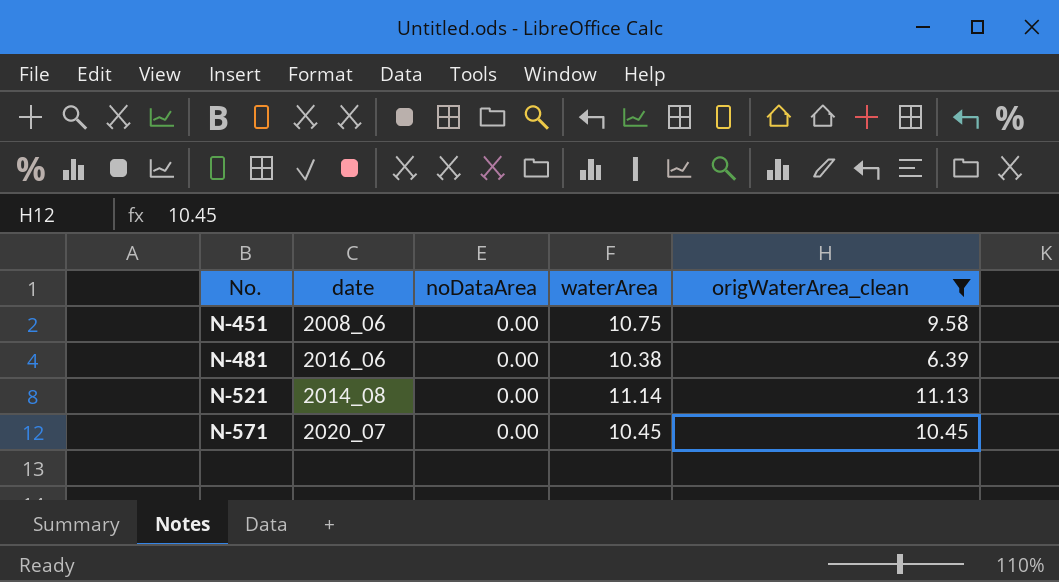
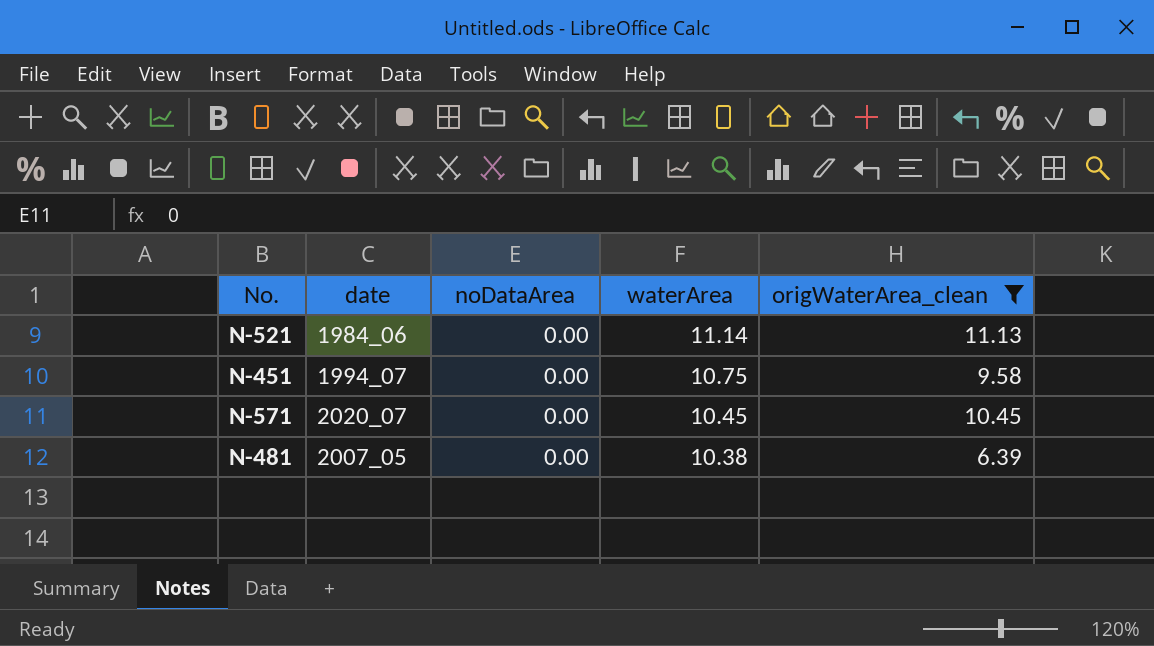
row order: No. ascending -> waterArea descending
N-521 | date: 2014_08 -> 1984_06
N-451 | date: 2008_06 -> 1994_07
N-481 | date: 2016_06 -> 2007_05

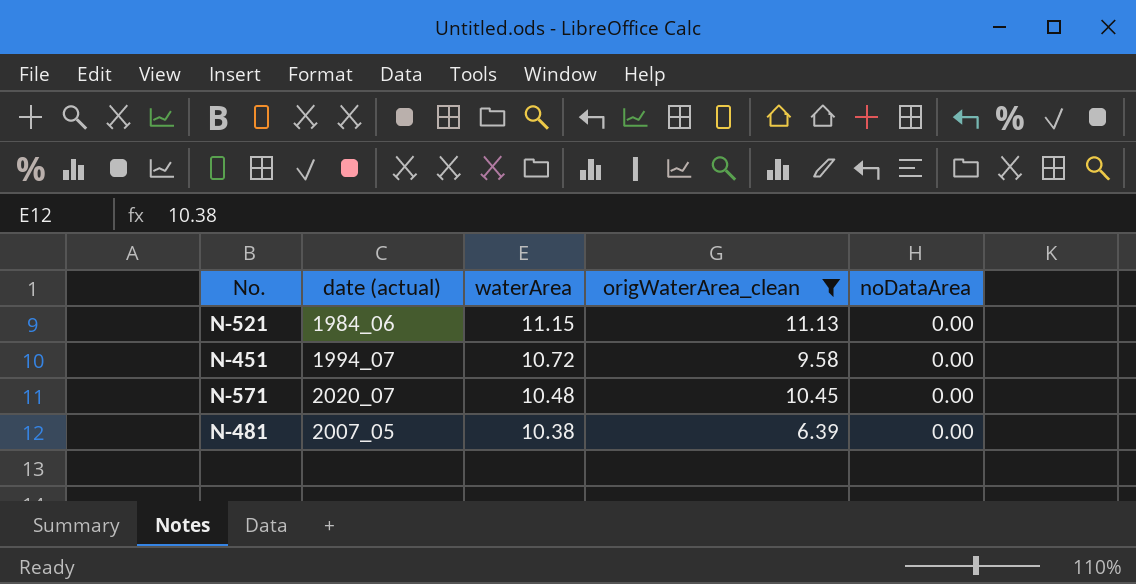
column name: date -> date (actual)
column noDataArea | position: 3 -> 5
N-521 | waterArea: 11.14 -> 11.15
N-451 | waterArea: 10.75 -> 10.72
N-571 | waterArea: 10.45 -> 10.48

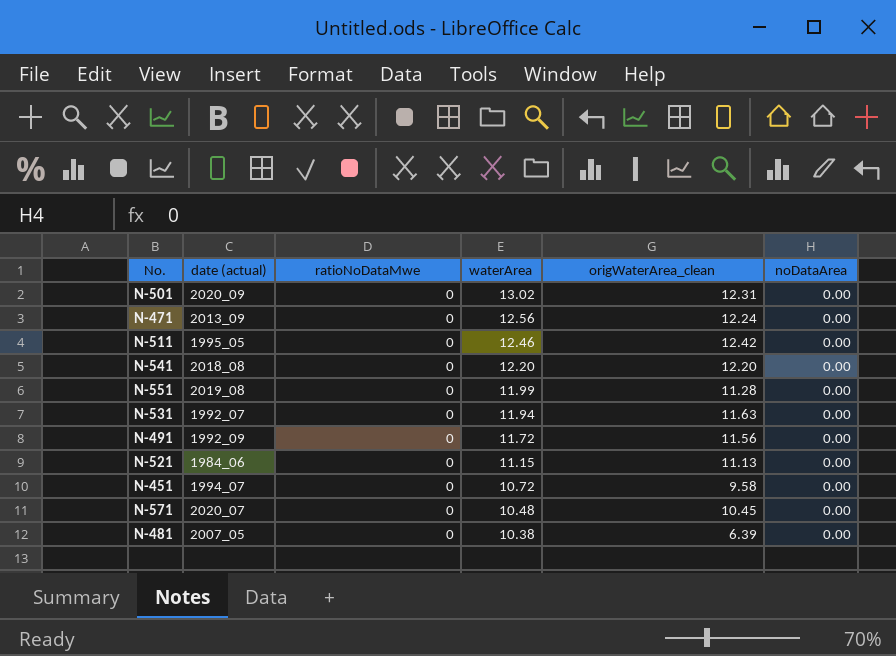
filter: origWaterArea_clean <= 11.13 -> none
column ratioNoDataMwe | position: none -> 3

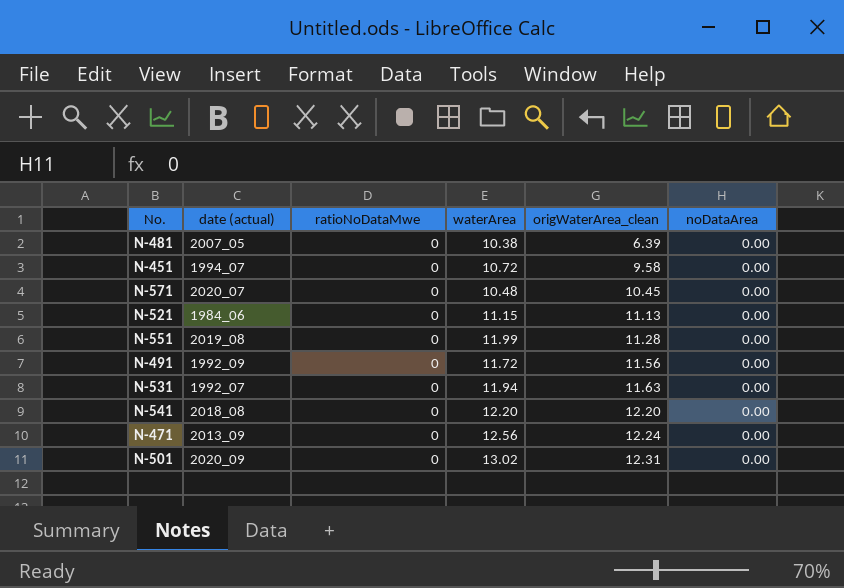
row order: waterArea descending -> origWaterArea_clean ascending
row N-511: 1995_05 | 0 | 12.46 | 12.42 | 0.00 -> none

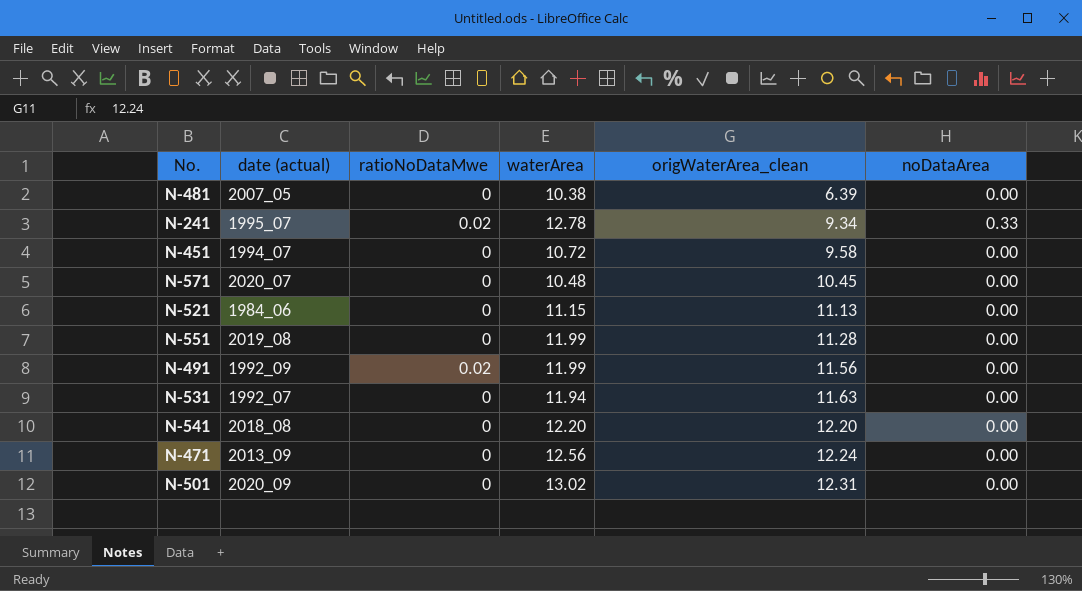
row N-241: none -> 1995_07 | 0.02 | 12.78 | 9.34 | 0.33
N-491 | ratioNoDataMwe: 0 -> 0.02
N-491 | waterArea: 11.72 -> 11.99

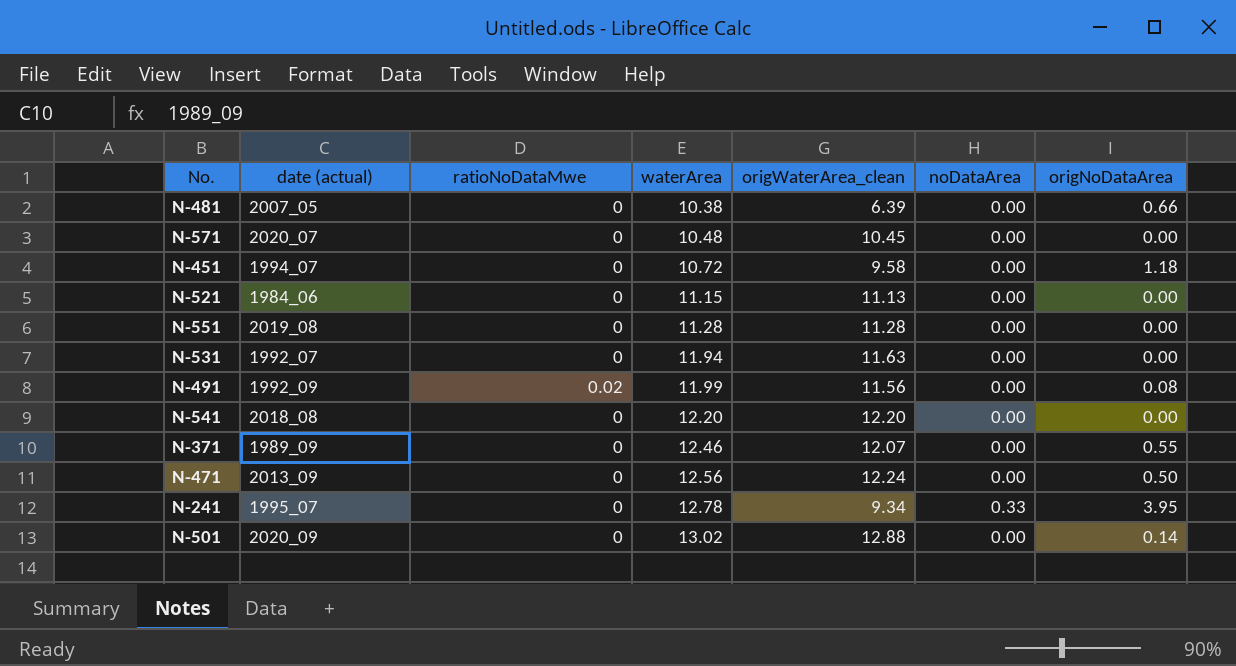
row order: origWaterArea_clean ascending -> waterArea ascending
column origNoDataArea | position: none -> 7
N-551 | waterArea: 11.99 -> 11.28
row N-371: none -> 1989_09 | 0 | 12.46 | 12.07 | 0.00 | 0.55
N-241 | ratioNoDataMwe: 0.02 -> 0
N-501 | origWaterArea_clean: 12.31 -> 12.88

